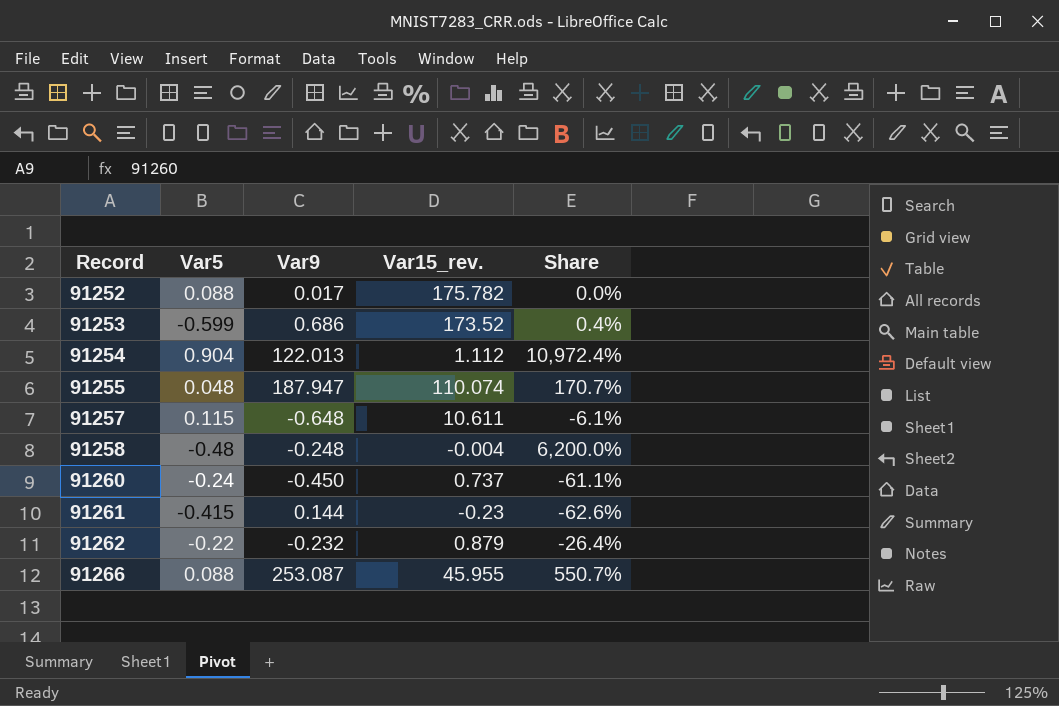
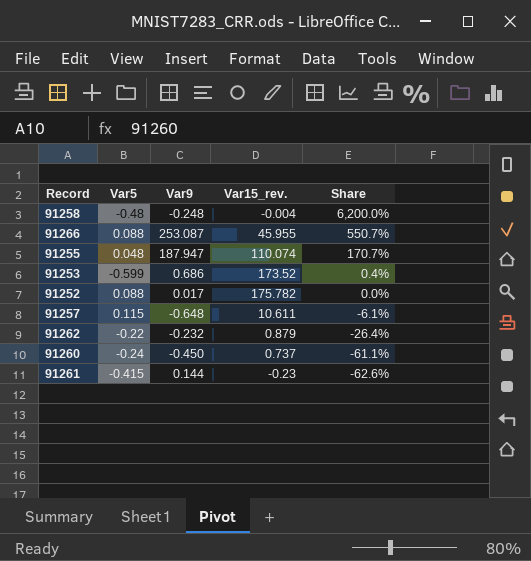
row order: Record ascending -> Share descending
row 91254: 0.904 | 122.013 | 1.112 | 10,972.4% -> none

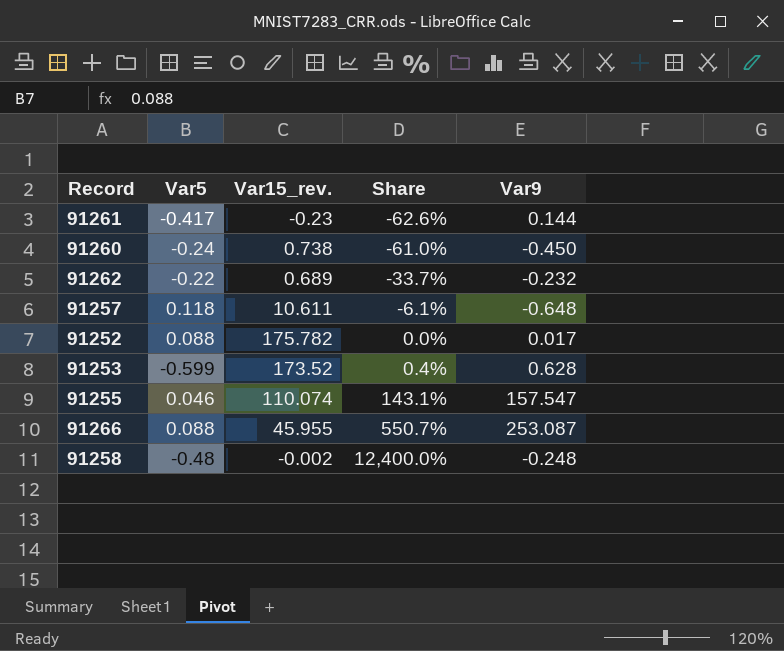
row order: Share descending -> Share ascending
column Var9 | position: 3 -> 5
91261 | Var5: -0.415 -> -0.417
91260 | Var15_rev.: 0.737 -> 0.738
91260 | Share: -61.1% -> -61.0%
91262 | Var15_rev.: 0.879 -> 0.689
91262 | Share: -26.4% -> -33.7%
91257 | Var5: 0.115 -> 0.118
91253 | Var9: 0.686 -> 0.628
91255 | Var5: 0.048 -> 0.046
91255 | Share: 170.7% -> 143.1%
91255 | Var9: 187.947 -> 157.547
91258 | Var15_rev.: -0.004 -> -0.002
91258 | Share: 6,200.0% -> 12,400.0%

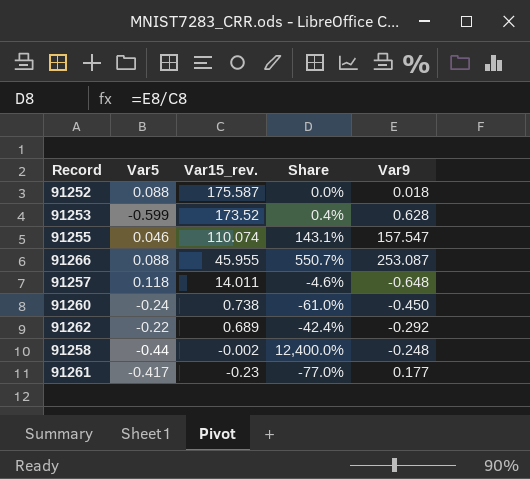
row order: Share ascending -> Var15_rev. descending
91252 | Var15_rev.: 175.782 -> 175.587
91252 | Var9: 0.017 -> 0.018
91257 | Var15_rev.: 10.611 -> 14.011
91257 | Share: -6.1% -> -4.6%
91262 | Share: -33.7% -> -42.4%
91262 | Var9: -0.232 -> -0.292
91258 | Var5: -0.48 -> -0.44
91261 | Share: -62.6% -> -77.0%
91261 | Var9: 0.144 -> 0.177

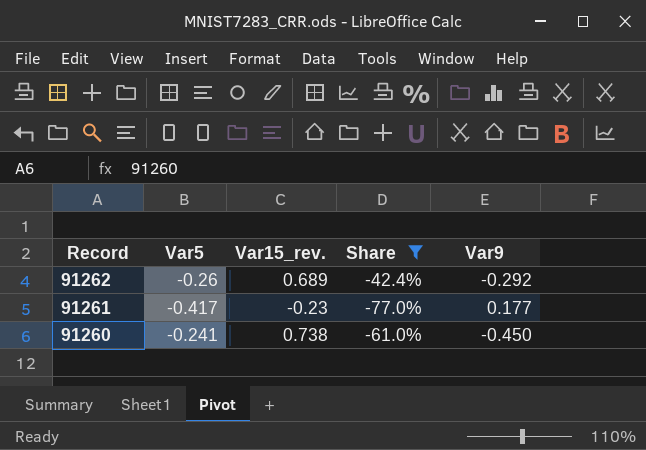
filter: none -> Share <= -42.4%
row order: Var15_rev. descending -> Record descending
91262 | Var5: -0.22 -> -0.26
91260 | Var5: -0.24 -> -0.241

